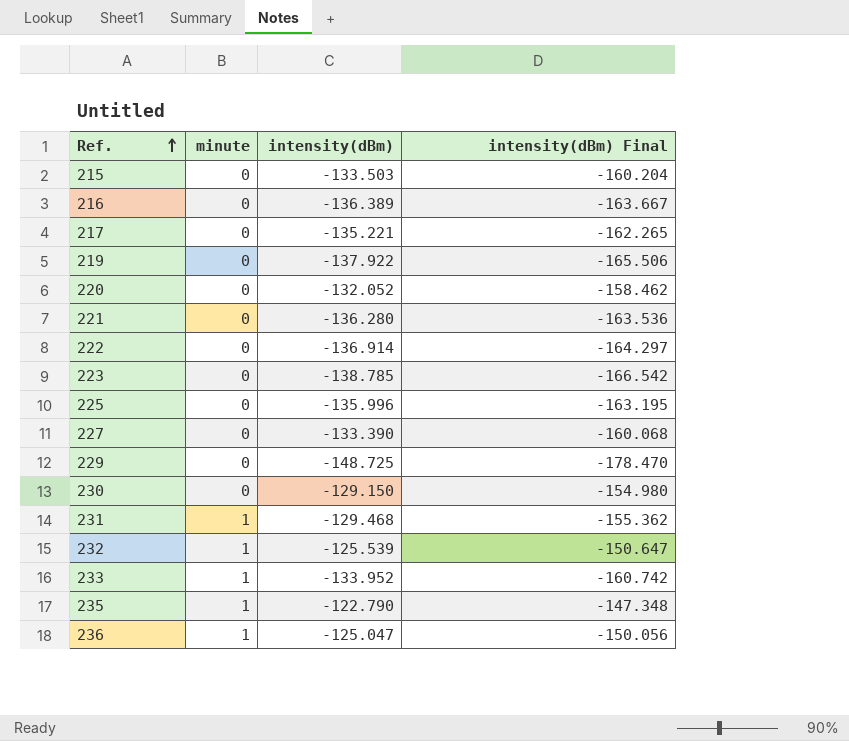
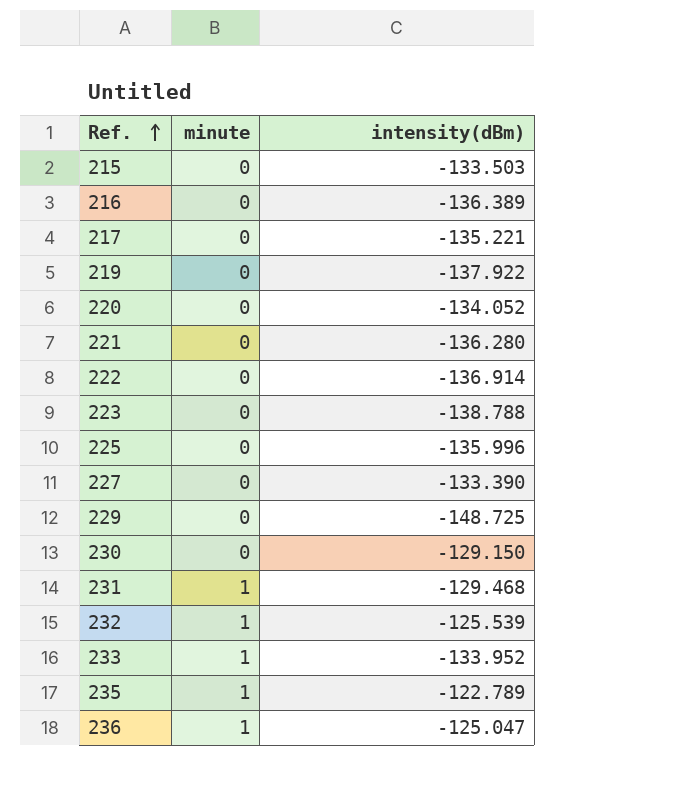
column intensity(dBm) Final | formula: [intensity(dBm)] * 1.2 -> none
220 | intensity(dBm): -132.052 -> -134.052
223 | intensity(dBm): -138.785 -> -138.788
235 | intensity(dBm): -122.790 -> -122.789

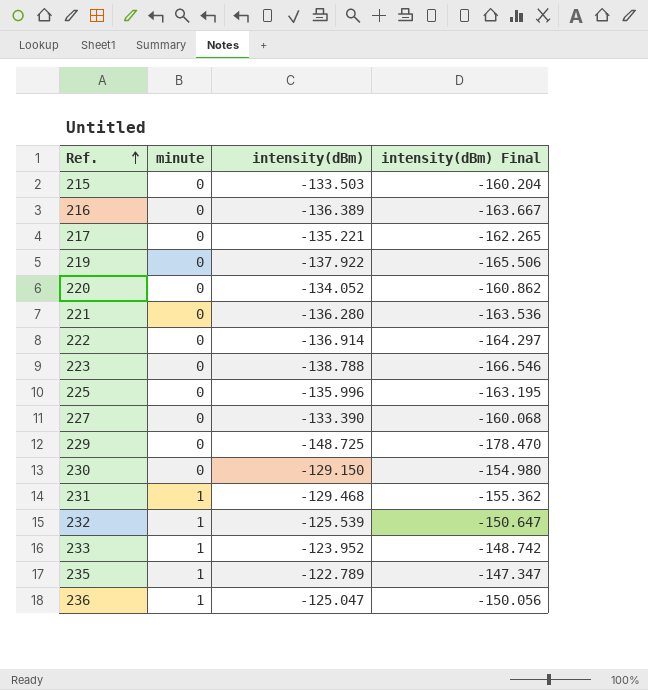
column intensity(dBm) Final | formula: none -> [intensity(dBm)] * 1.2
233 | intensity(dBm): -133.952 -> -123.952

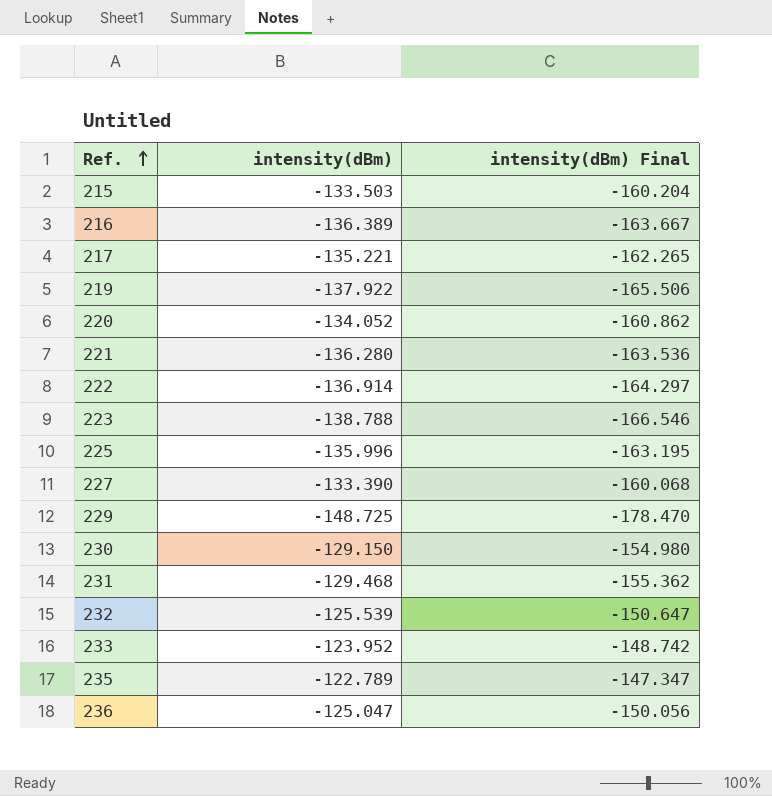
column minute | position: 2 -> none

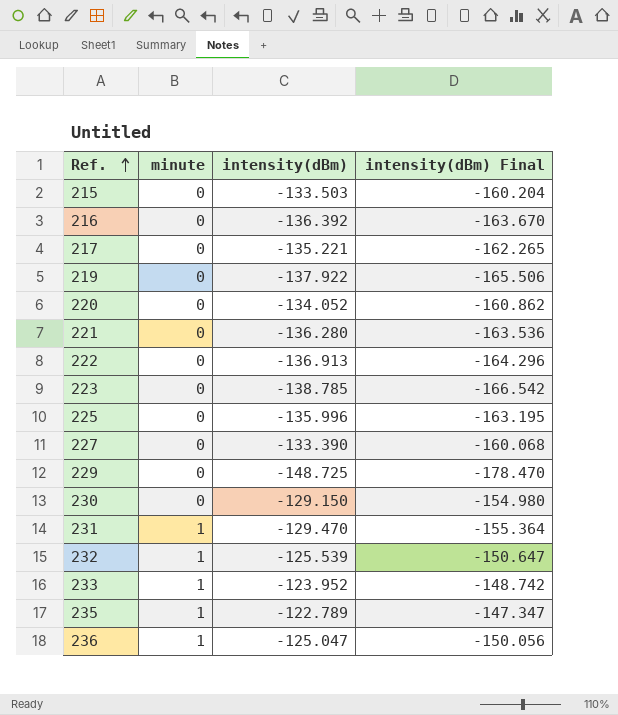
column minute | position: none -> 2
216 | intensity(dBm): -136.389 -> -136.392
216 | intensity(dBm) Final: -163.667 -> -163.670
222 | intensity(dBm): -136.914 -> -136.913
222 | intensity(dBm) Final: -164.297 -> -164.296
223 | intensity(dBm): -138.788 -> -138.785
223 | intensity(dBm) Final: -166.546 -> -166.542
231 | intensity(dBm): -129.468 -> -129.470
231 | intensity(dBm) Final: -155.362 -> -155.364

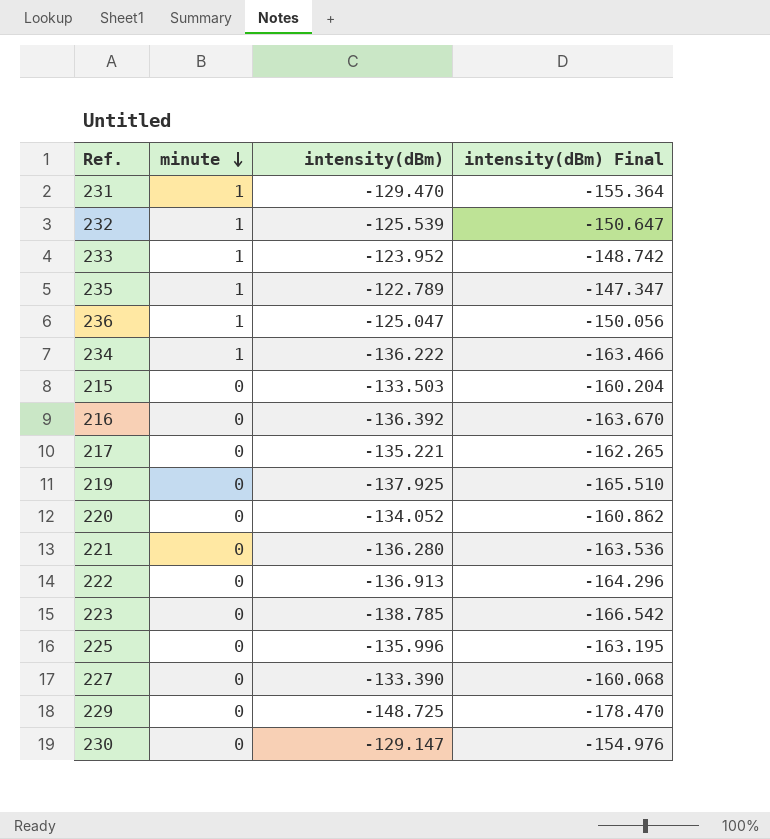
row order: Ref. ascending -> minute descending
row 234: none -> 1 | -136.222 | -163.466
219 | intensity(dBm): -137.922 -> -137.925
219 | intensity(dBm) Final: -165.506 -> -165.510
230 | intensity(dBm): -129.150 -> -129.147
230 | intensity(dBm) Final: -154.980 -> -154.976

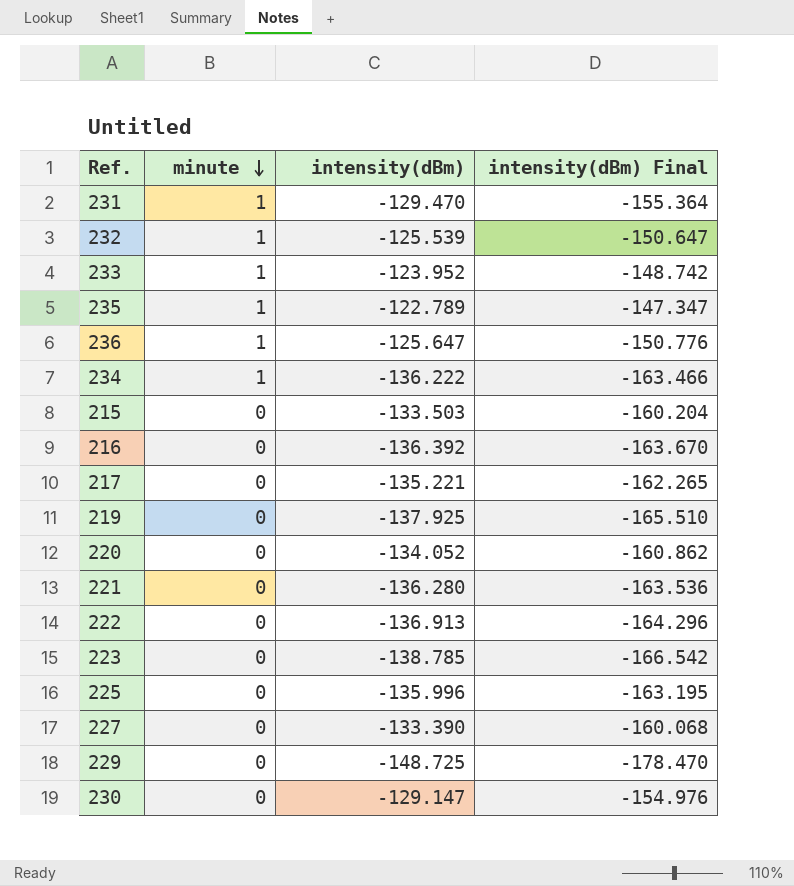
236 | intensity(dBm): -125.047 -> -125.647
236 | intensity(dBm) Final: -150.056 -> -150.776

